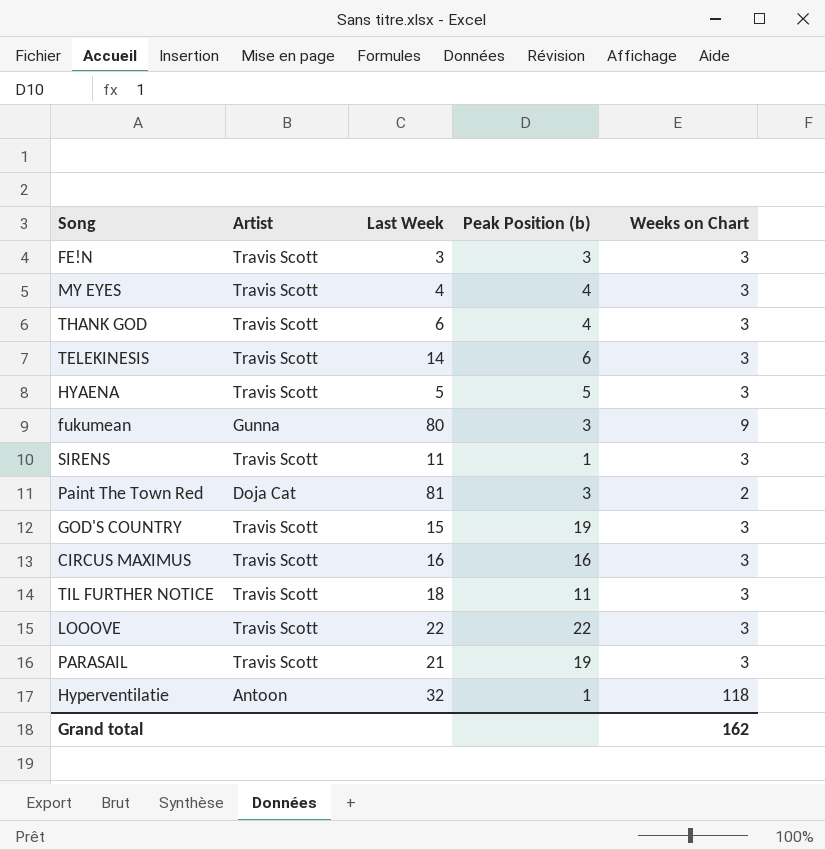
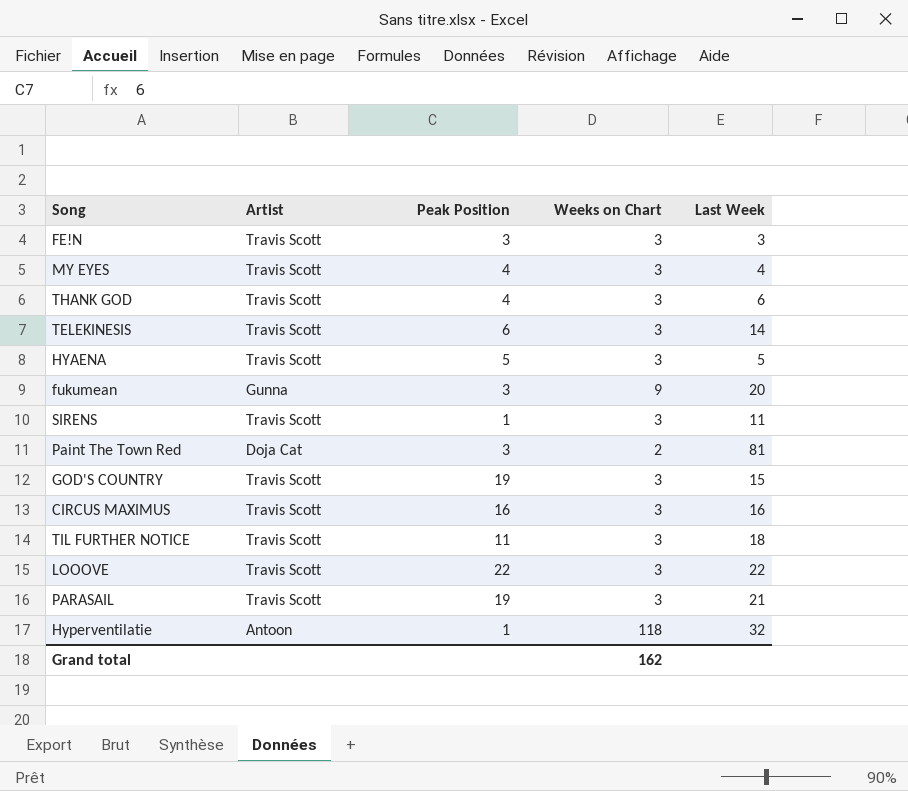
column name: Peak Position (b) -> Peak Position
column Last Week | position: 3 -> 5
fukumean | Last Week: 80 -> 20

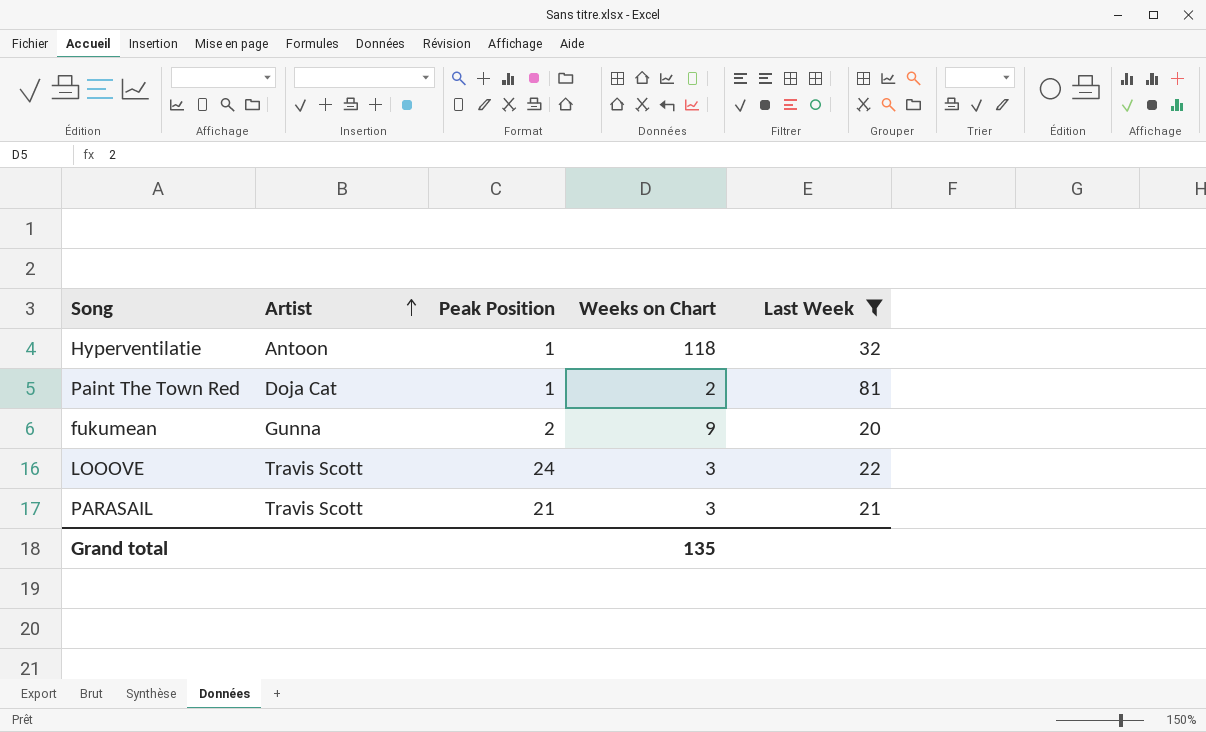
filter: none -> Last Week >= 20
row order: none -> Artist ascending
Paint The Town Red | Peak Position: 3 -> 1
fukumean | Peak Position: 3 -> 2
LOOOVE | Peak Position: 22 -> 24
PARASAIL | Peak Position: 19 -> 21
Grand total | Weeks on Chart: 162 -> 135

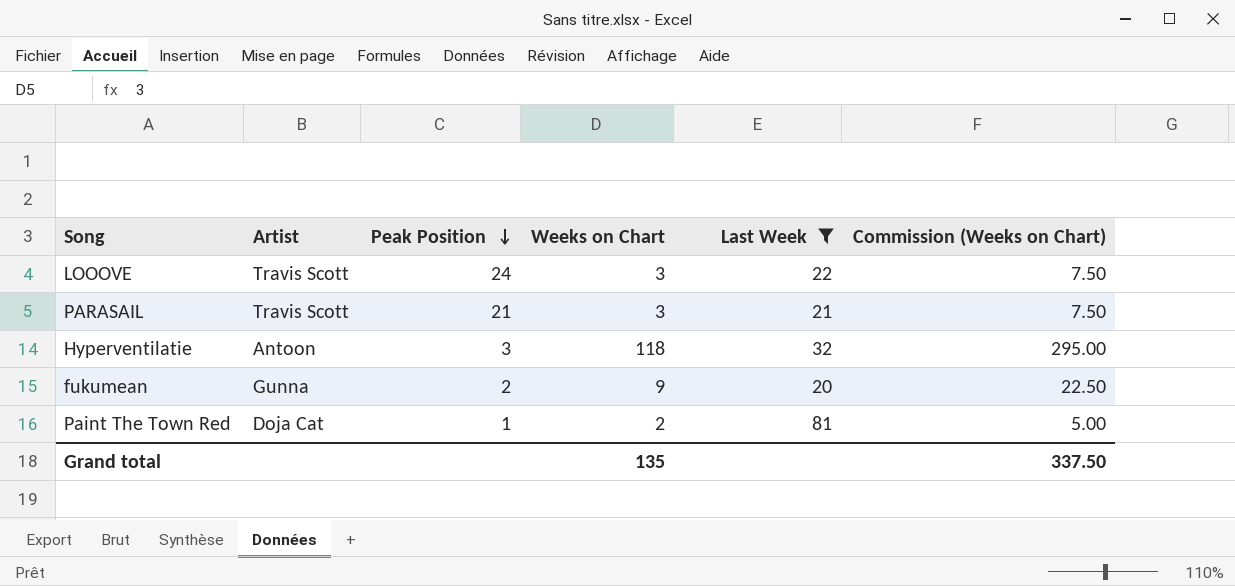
row order: Artist ascending -> Peak Position descending
column Commission (Weeks on Chart) | formula: none -> [Weeks on Chart] * 2.5
Hyperventilatie | Peak Position: 1 -> 3

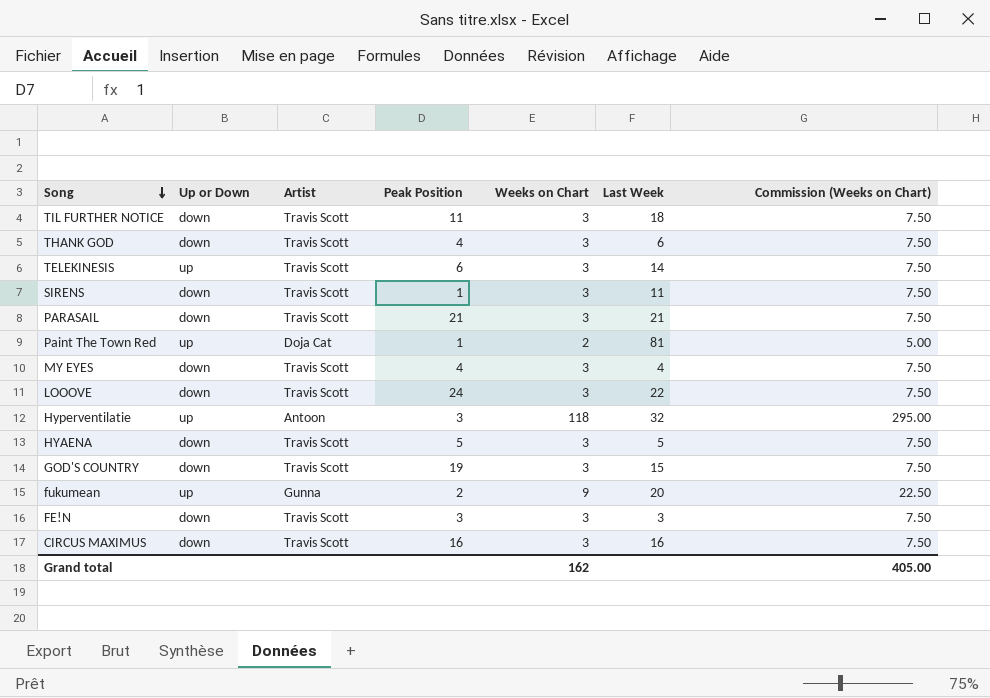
filter: Last Week >= 20 -> none
row order: Peak Position descending -> Song descending
column Up or Down | position: none -> 2
Grand total | Weeks on Chart: 135 -> 162
Grand total | Commission (Weeks on Chart): 337.50 -> 405.00

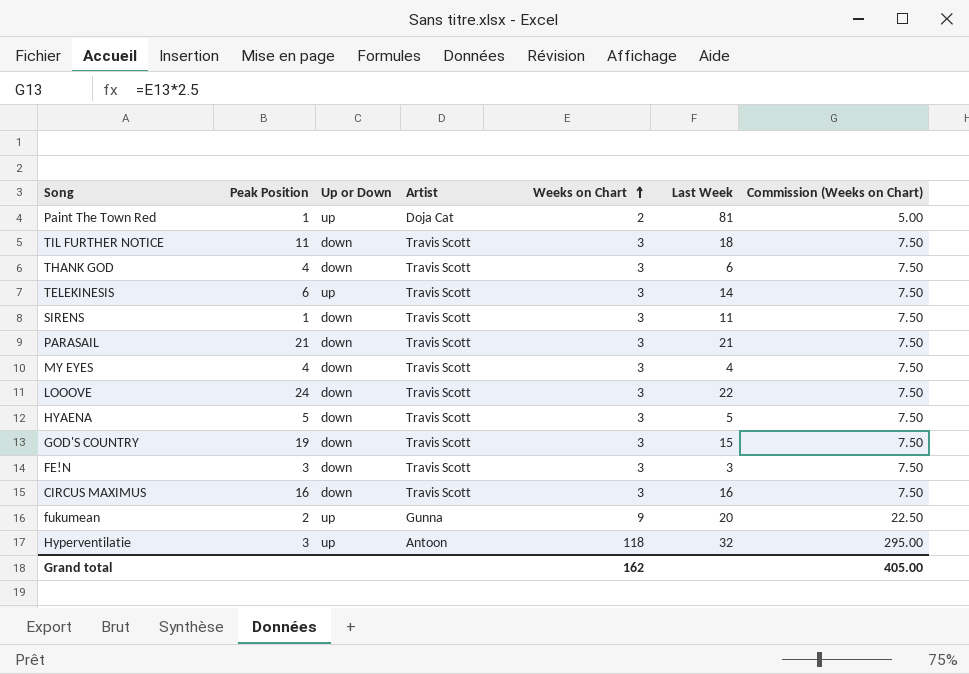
row order: Song descending -> Weeks on Chart ascending
column Peak Position | position: 4 -> 2

